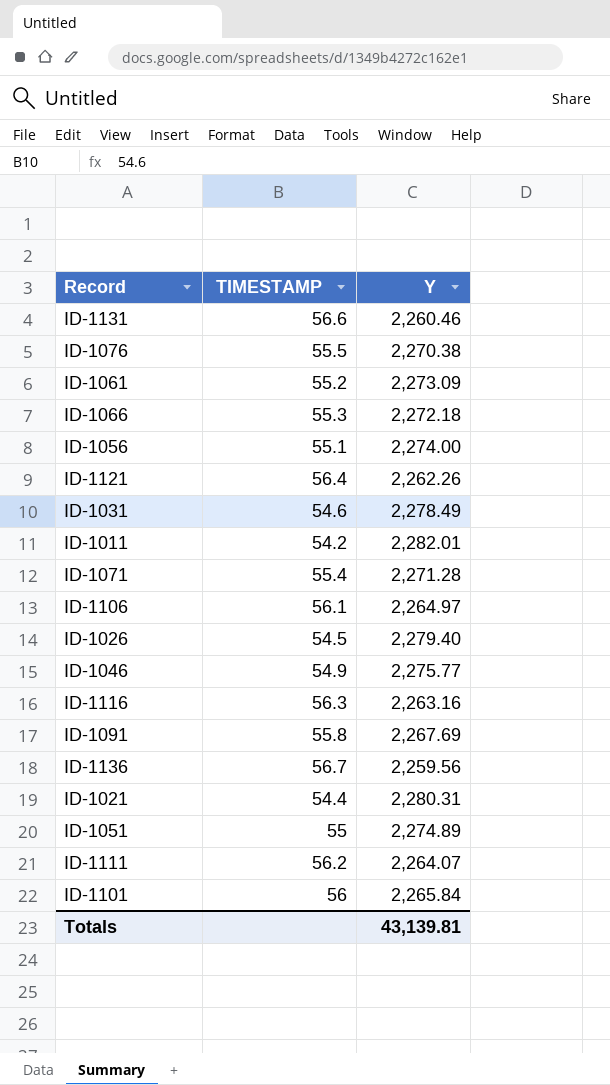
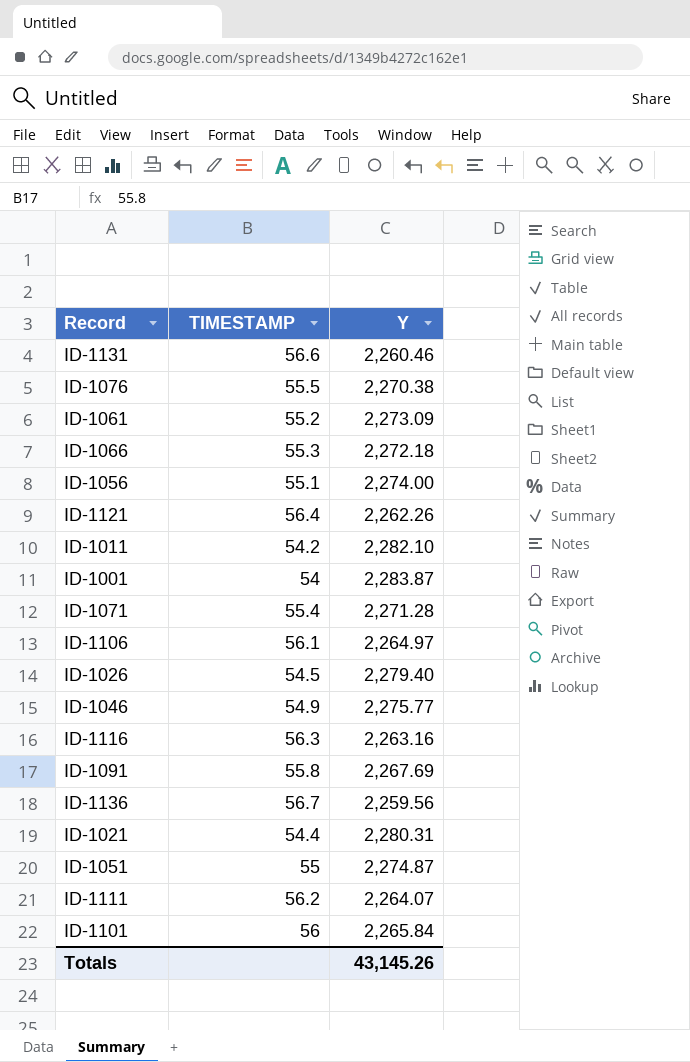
row ID-1031: 54.6 | 2,278.49 -> none
ID-1011 | Y: 2,282.01 -> 2,282.10
row ID-1001: none -> 54 | 2,283.87
ID-1051 | Y: 2,274.89 -> 2,274.87
Totals | Y: 43,139.81 -> 43,145.26

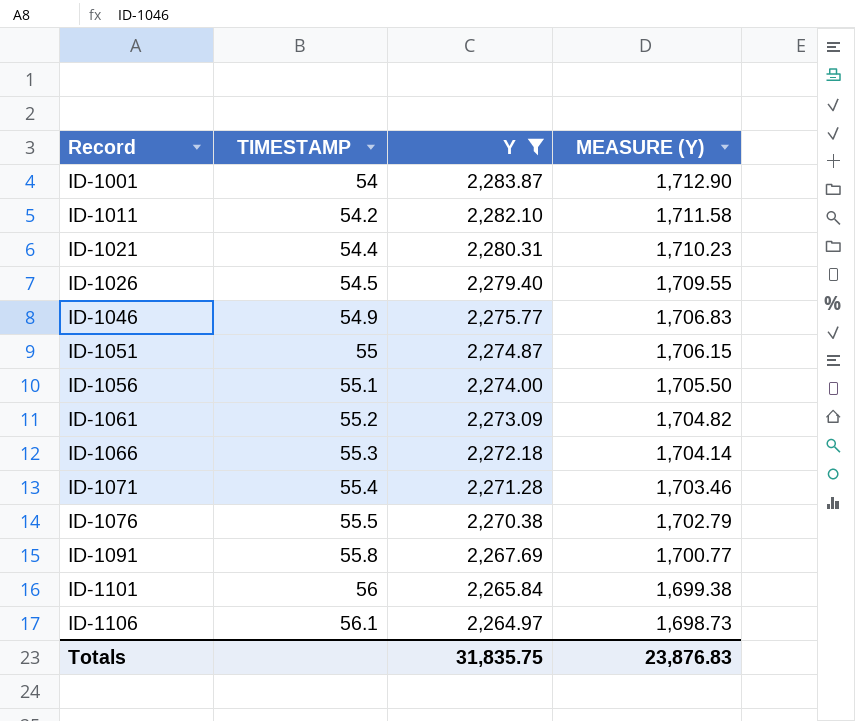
filter: none -> Y >= 2,264.97
row order: none -> Record ascending
column MEASURE (Y) | formula: none -> [Y] * 0.75
Totals | Y: 43,145.26 -> 31,835.75

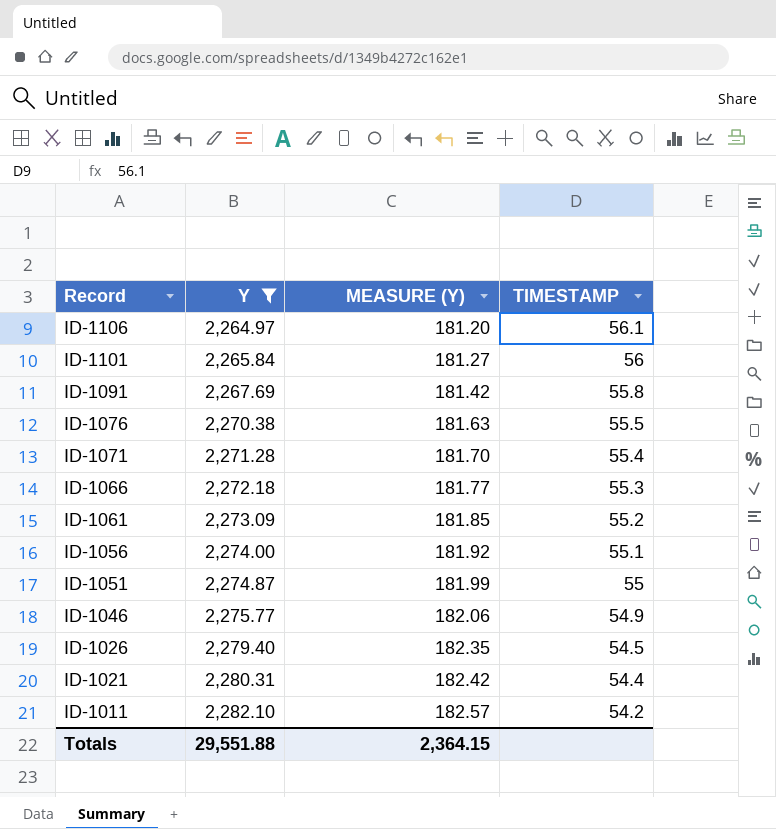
row order: Record ascending -> Record descending
column MEASURE (Y) | formula: [Y] * 0.75 -> [Y] * 0.08
column TIMESTAMP | position: 2 -> 4
row ID-1001: 54 | 2,283.87 | 1,712.90 -> none
Totals | Y: 31,835.75 -> 29,551.88
Totals | MEASURE (Y): 23,876.83 -> 2,364.15

